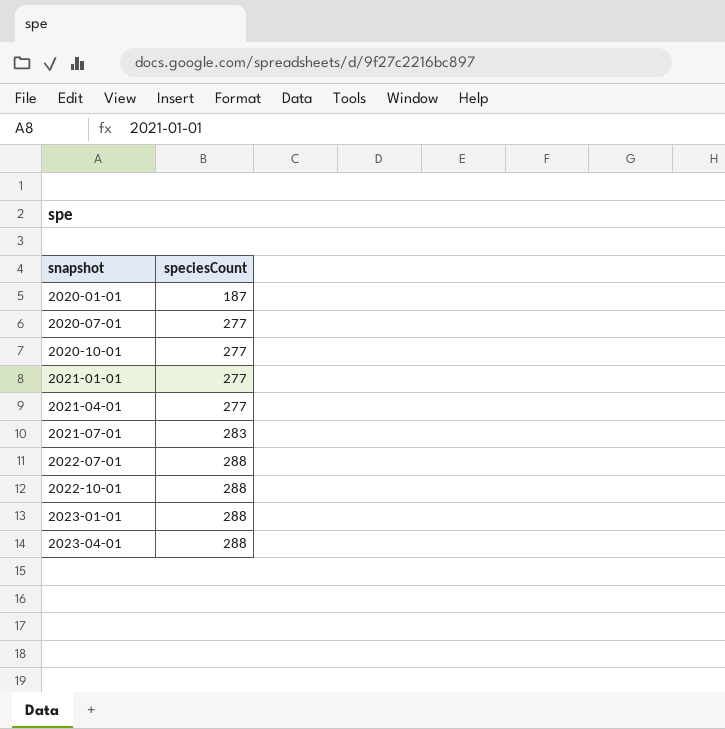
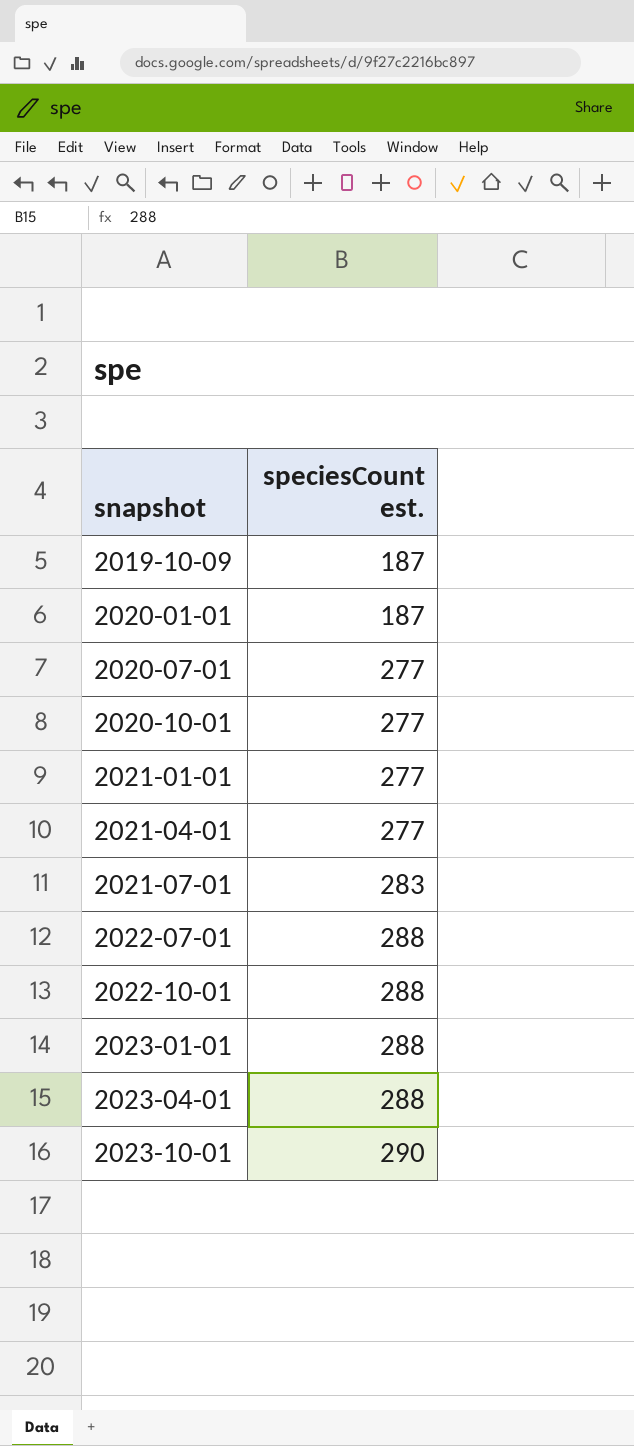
column name: speciesCount -> speciesCount est.
row 2019-10-09: none -> 187
row 2023-10-01: none -> 290

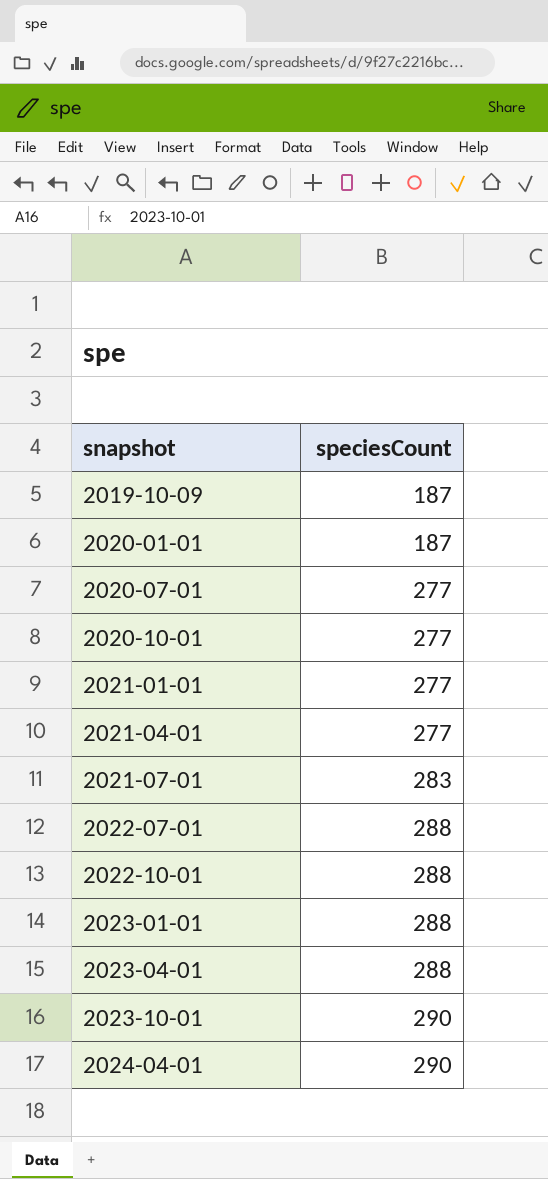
column name: speciesCount est. -> speciesCount
row 2024-04-01: none -> 290

